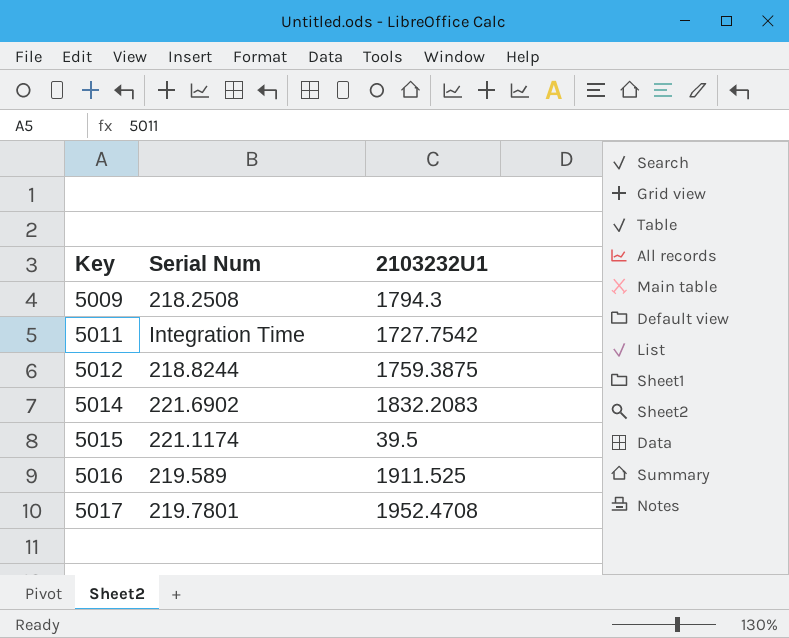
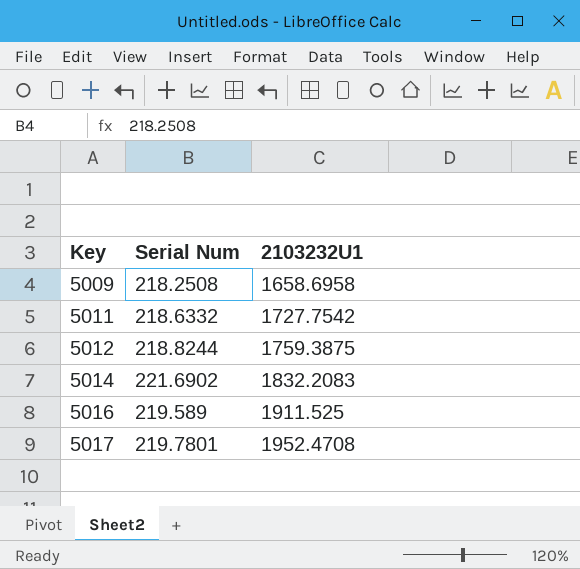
row 5015: 221.1174 | 39.5 -> none
5009 | 2103232U1: 1794.3 -> 1658.6958
5011 | Serial Num: Integration Time -> 218.6332

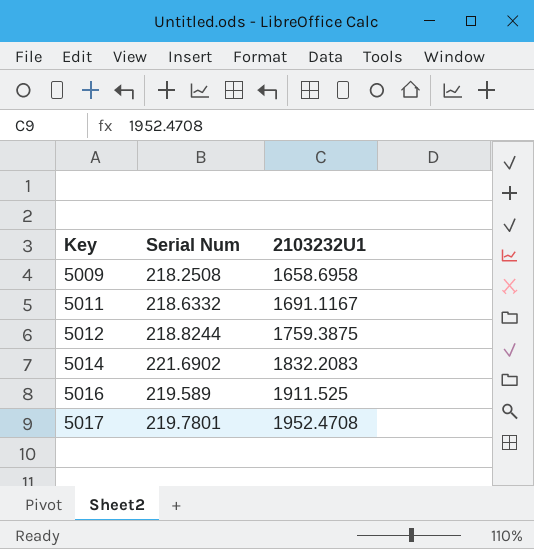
5011 | 2103232U1: 1727.7542 -> 1691.1167

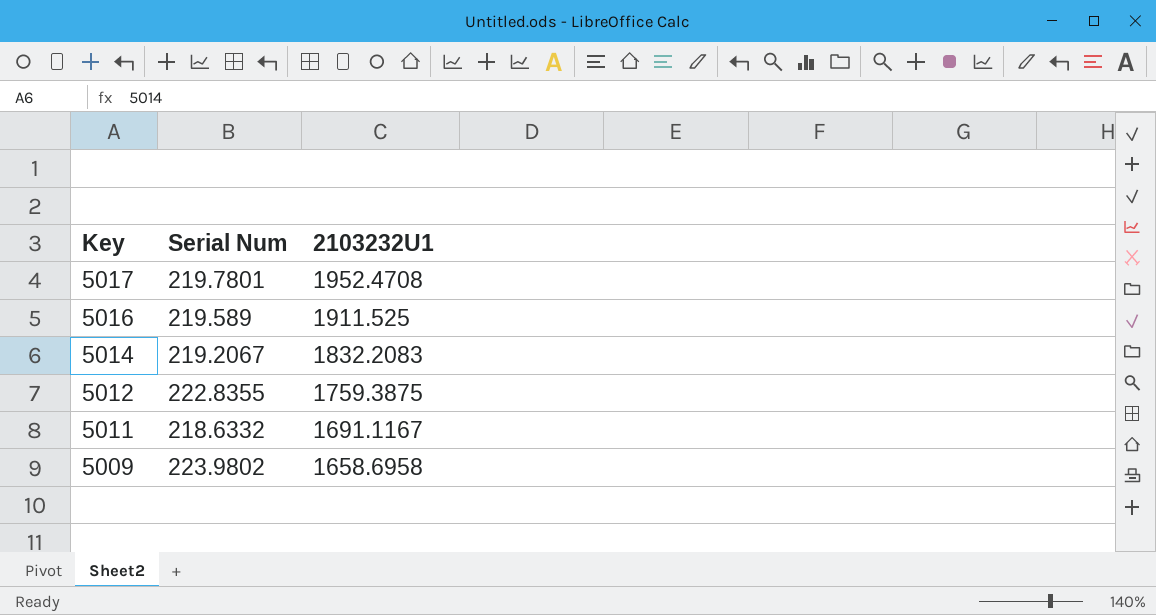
row order: Key ascending -> Key descending
5014 | Serial Num: 221.6902 -> 219.2067
5012 | Serial Num: 218.8244 -> 222.8355
5009 | Serial Num: 218.2508 -> 223.9802

